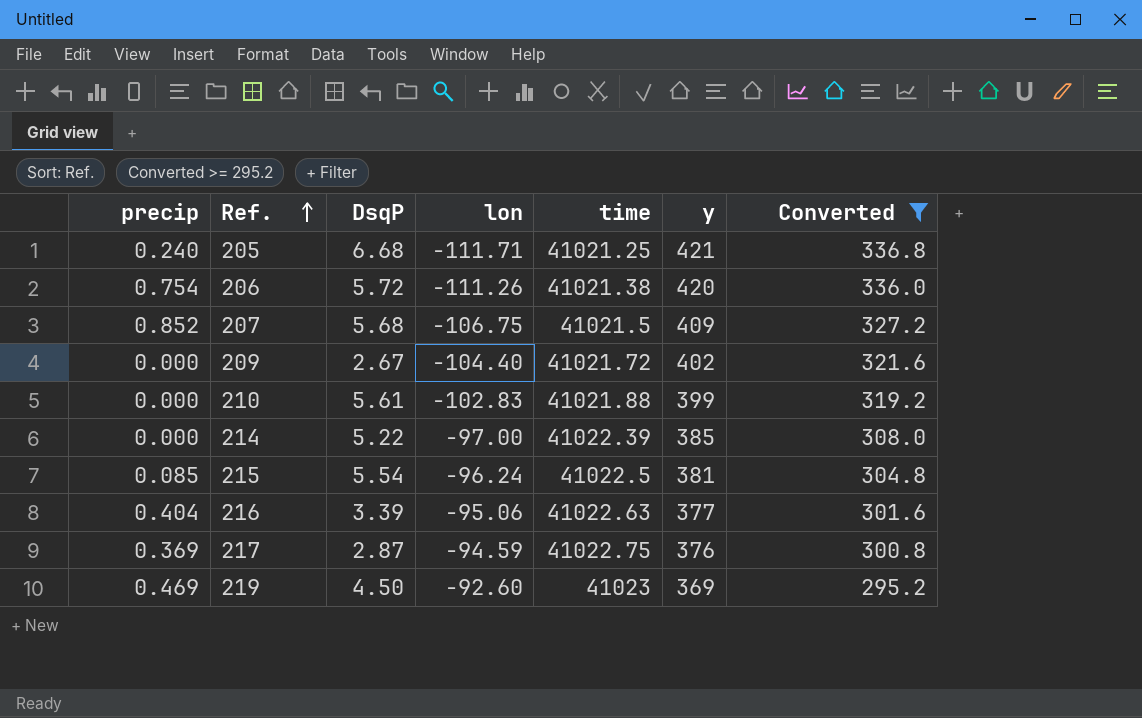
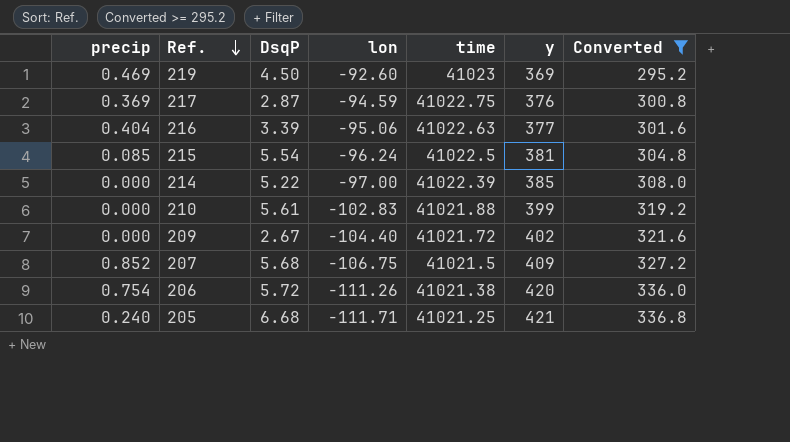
row order: Ref. ascending -> Ref. descending

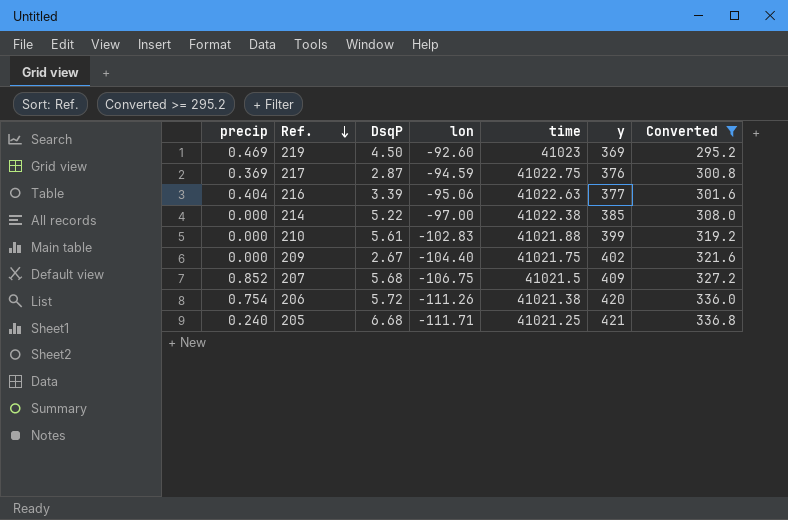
row 215: 0.085 | 5.54 | -96.24 | 41022.5 | 381 | 304.8 -> none
214 | time: 41022.39 -> 41022.38
209 | time: 41021.72 -> 41021.75

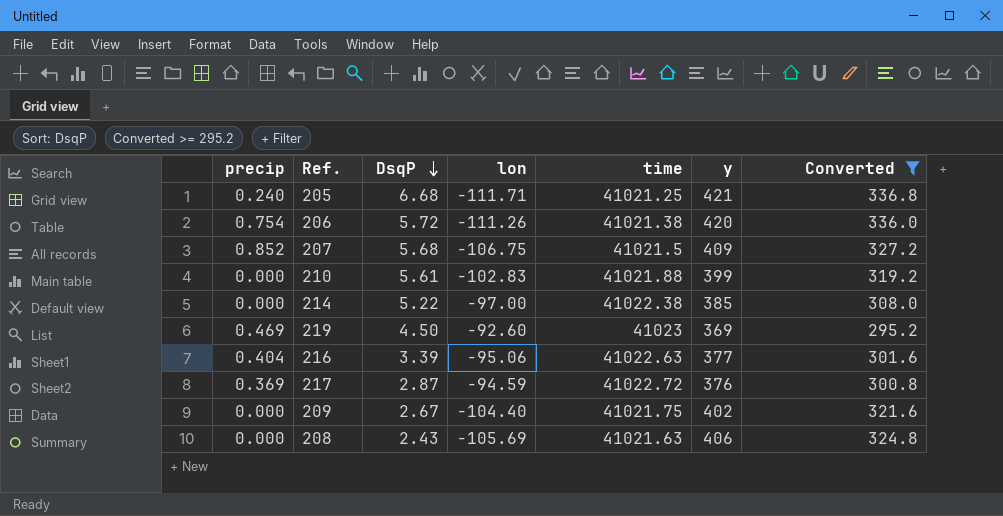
row order: Ref. descending -> DsqP descending
217 | time: 41022.75 -> 41022.72
row 208: none -> 0.000 | 2.43 | -105.69 | 41021.63 | 406 | 324.8

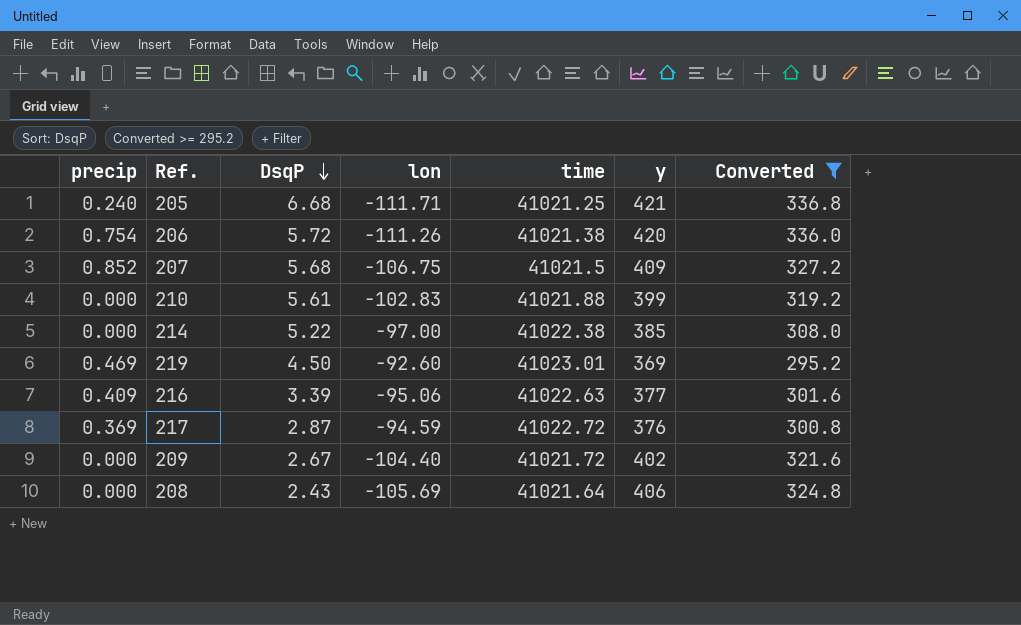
219 | time: 41023 -> 41023.01
216 | precip: 0.404 -> 0.409
209 | time: 41021.75 -> 41021.72
208 | time: 41021.63 -> 41021.64

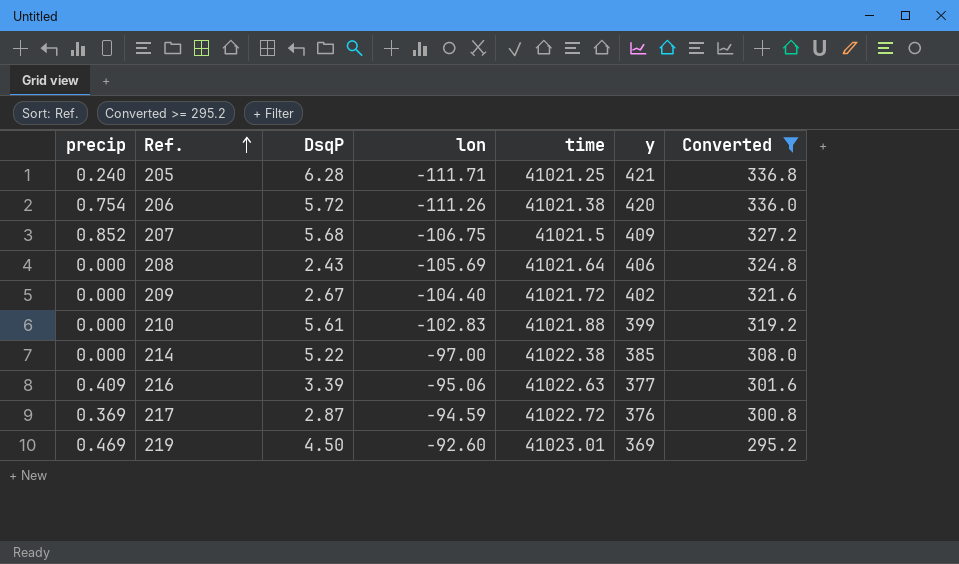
row order: DsqP descending -> Ref. ascending
205 | DsqP: 6.68 -> 6.28

